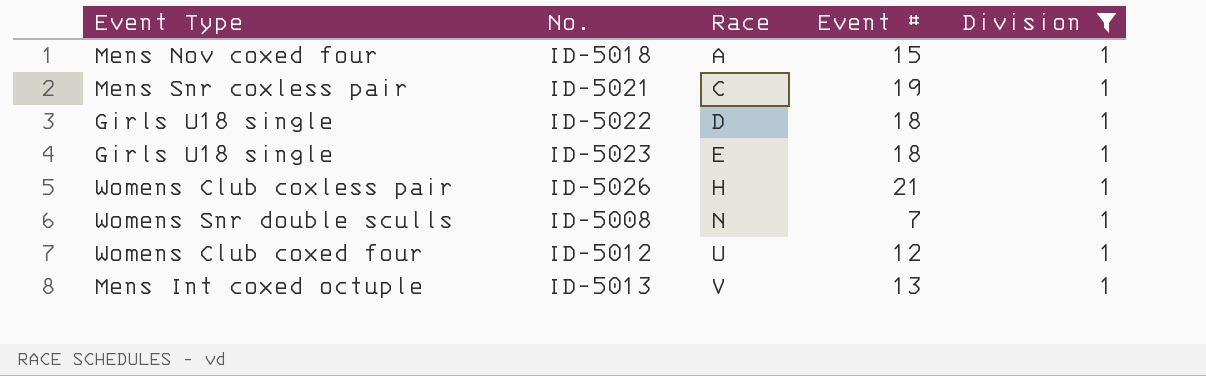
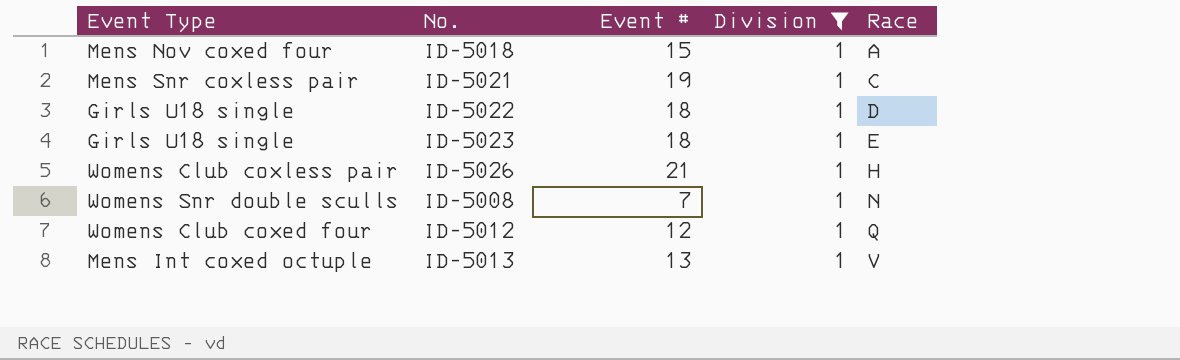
column Race | position: 3 -> 5
ID-5012 | Race: U -> Q

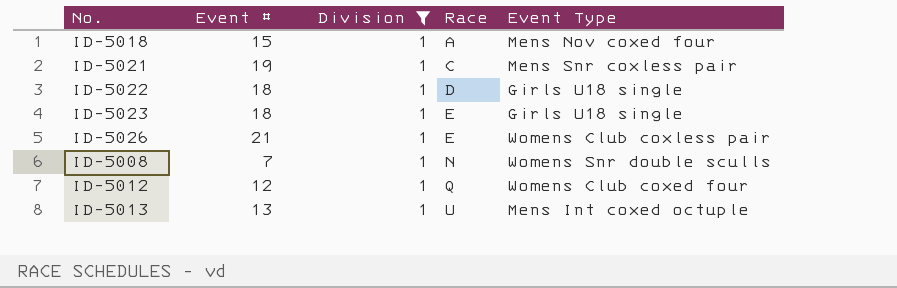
column Event Type | position: 1 -> 5
ID-5026 | Race: H -> E
ID-5013 | Race: V -> U

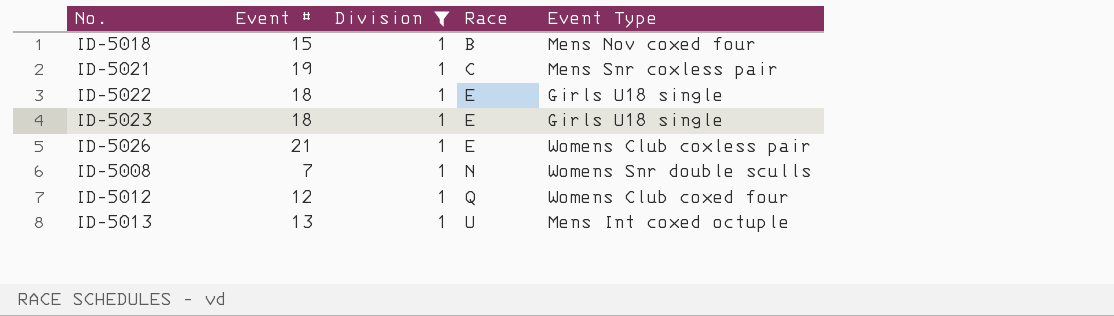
ID-5018 | Race: A -> B
ID-5022 | Race: D -> E

